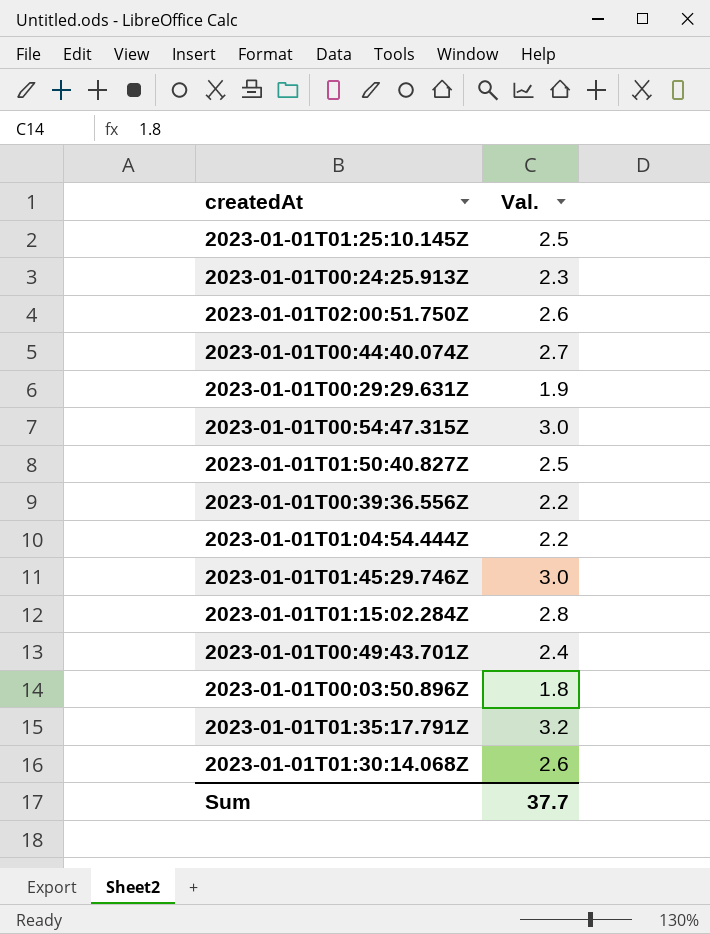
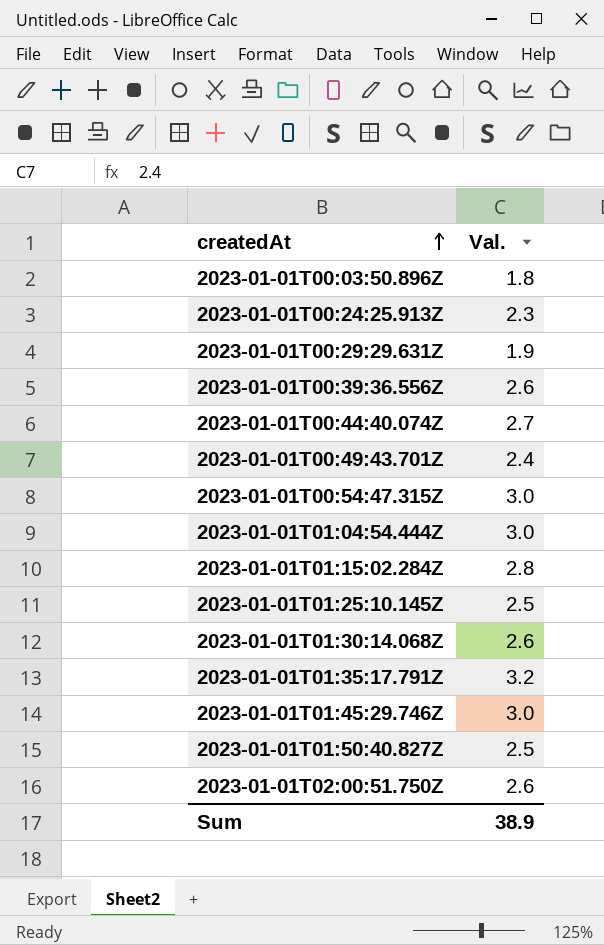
row order: none -> createdAt ascending
2023-01-01T00:39:36.556Z | Val.: 2.2 -> 2.6
2023-01-01T01:04:54.444Z | Val.: 2.2 -> 3.0
Sum | Val.: 37.7 -> 38.9

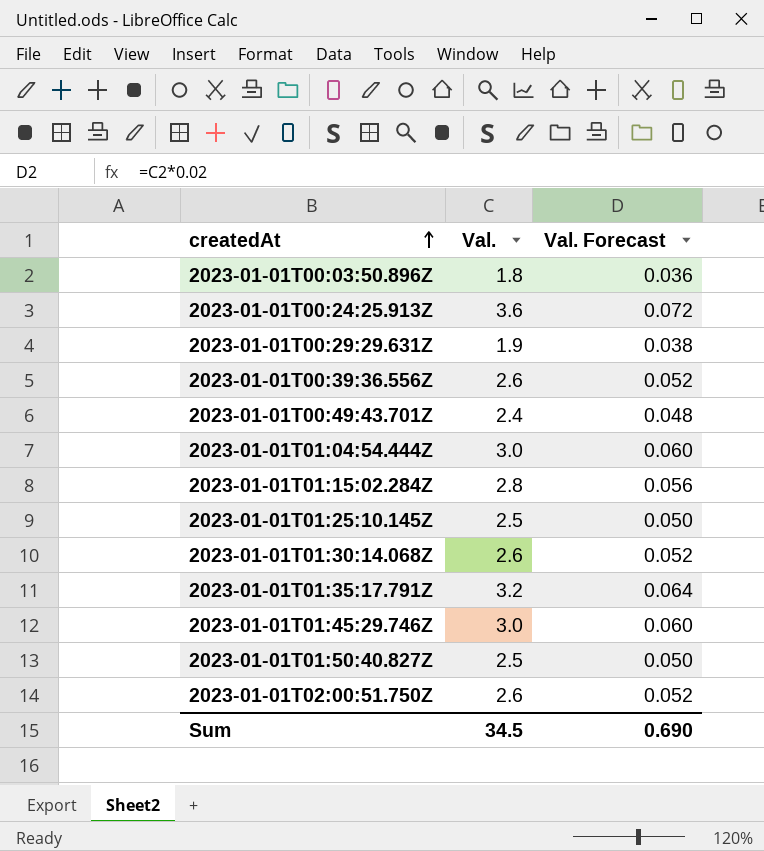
column Val. Forecast | formula: none -> [Val.] * 0.02
row 2023-01-01T00:44:40.074Z: 2.7 -> none
row 2023-01-01T00:54:47.315Z: 3.0 -> none
2023-01-01T00:24:25.913Z | Val.: 2.3 -> 3.6
Sum | Val.: 38.9 -> 34.5

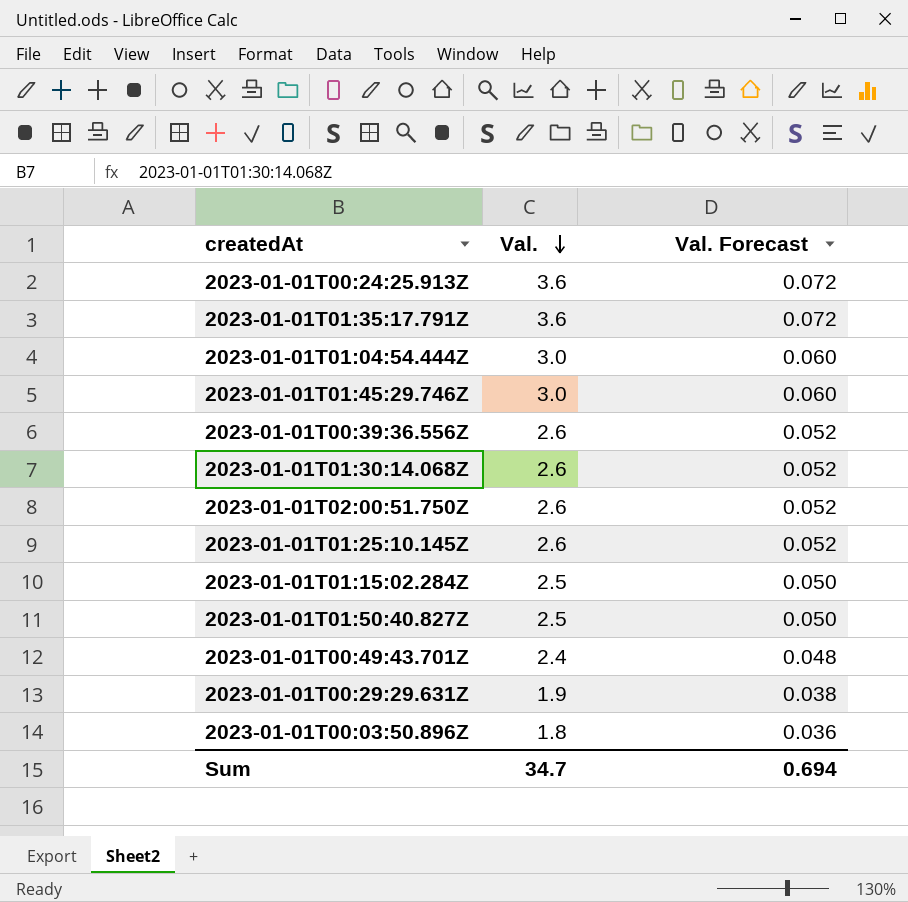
row order: createdAt ascending -> Val. descending
2023-01-01T01:35:17.791Z | Val.: 3.2 -> 3.6
2023-01-01T01:35:17.791Z | Val. Forecast: 0.064 -> 0.072
2023-01-01T01:25:10.145Z | Val.: 2.5 -> 2.6
2023-01-01T01:25:10.145Z | Val. Forecast: 0.050 -> 0.052
2023-01-01T01:15:02.284Z | Val.: 2.8 -> 2.5
2023-01-01T01:15:02.284Z | Val. Forecast: 0.056 -> 0.050
Sum | Val.: 34.5 -> 34.7
Sum | Val. Forecast: 0.690 -> 0.694

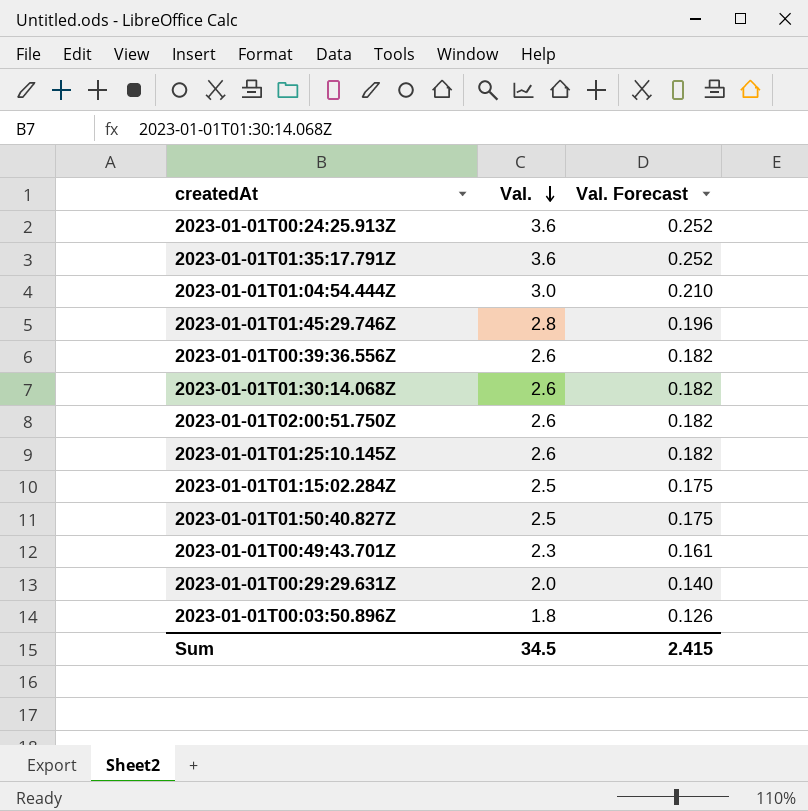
column Val. Forecast | formula: [Val.] * 0.02 -> [Val.] * 0.07
2023-01-01T01:45:29.746Z | Val.: 3.0 -> 2.8
2023-01-01T00:49:43.701Z | Val.: 2.4 -> 2.3
2023-01-01T00:29:29.631Z | Val.: 1.9 -> 2.0
Sum | Val.: 34.7 -> 34.5
Sum | Val. Forecast: 0.694 -> 2.415

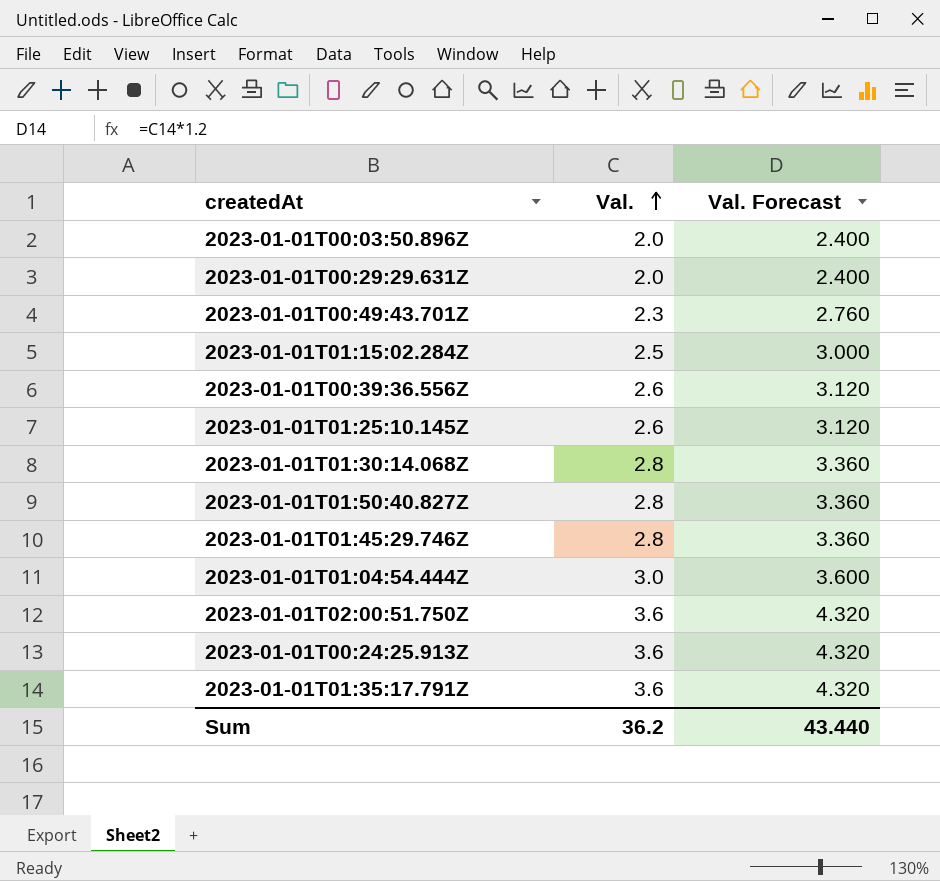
row order: Val. descending -> Val. ascending
column Val. Forecast | formula: [Val.] * 0.07 -> [Val.] * 1.2
2023-01-01T00:03:50.896Z | Val.: 1.8 -> 2.0
2023-01-01T01:30:14.068Z | Val.: 2.6 -> 2.8
2023-01-01T01:50:40.827Z | Val.: 2.5 -> 2.8
2023-01-01T02:00:51.750Z | Val.: 2.6 -> 3.6
Sum | Val.: 34.5 -> 36.2
Sum | Val. Forecast: 2.415 -> 43.440

